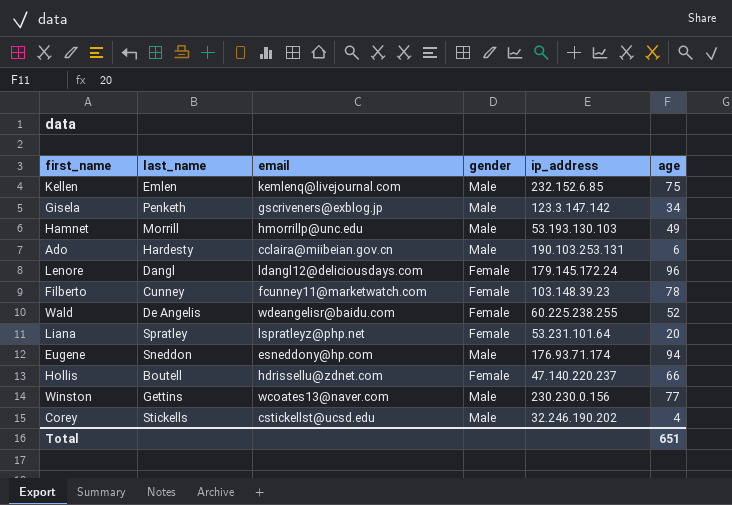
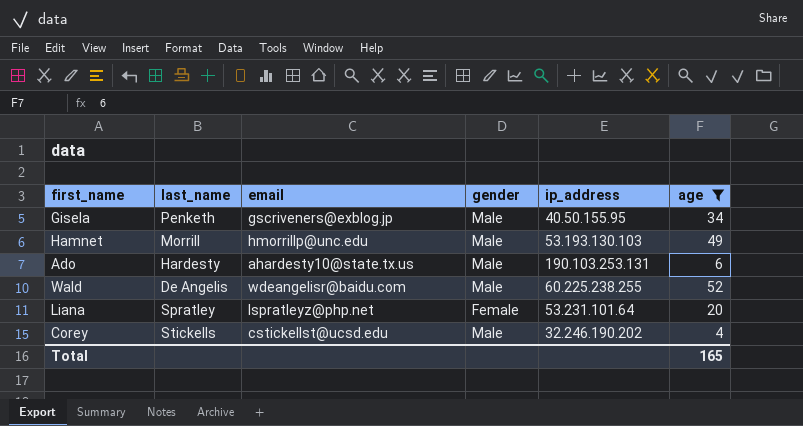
filter: none -> age <= 52
Gisela | ip_address: 123.3.147.142 -> 40.50.155.95
Ado | email: cclaira@miibeian.gov.cn -> ahardesty10@state.tx.us
Wald | gender: Female -> Male
Total | age: 651 -> 165

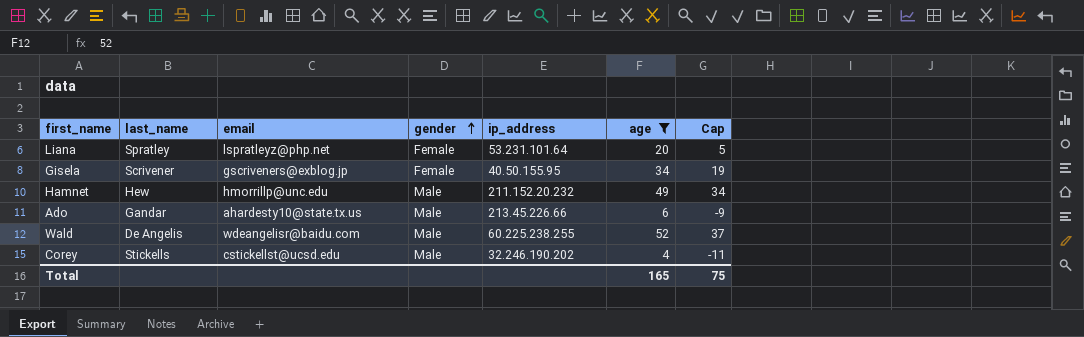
row order: none -> gender ascending
column Cap | formula: none -> [age] - 15
Gisela | last_name: Penketh -> Scrivener
Gisela | gender: Male -> Female
Hamnet | last_name: Morrill -> Hew
Hamnet | ip_address: 53.193.130.103 -> 211.152.20.232
Ado | last_name: Hardesty -> Gandar
Ado | ip_address: 190.103.253.131 -> 213.45.226.66

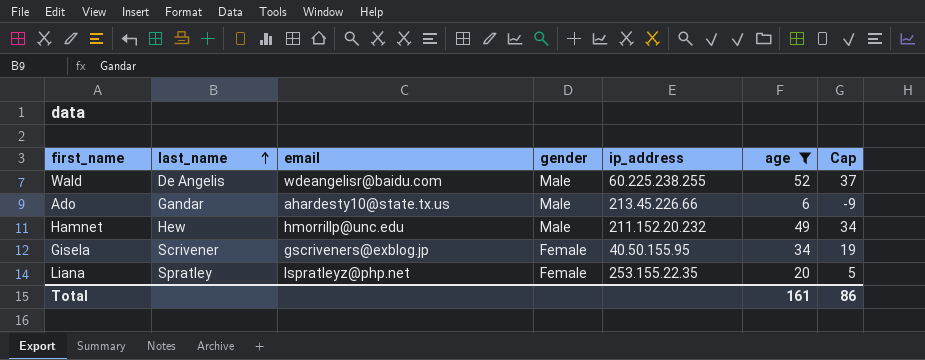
row order: gender ascending -> last_name ascending
row Corey: Stickells | cstickellst@ucsd.edu | Male | 32.246.190.202 | 4 | -11 -> none
Liana | ip_address: 53.231.101.64 -> 253.155.22.35
Total | age: 165 -> 161
Total | Cap: 75 -> 86

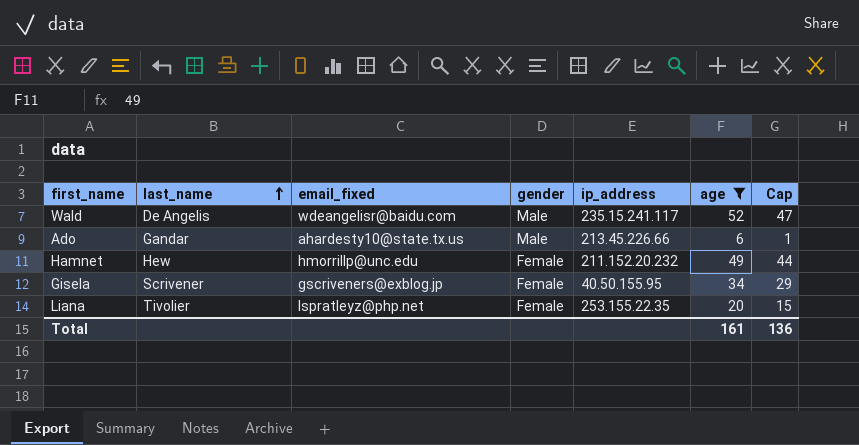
column name: email -> email_fixed
column Cap | formula: [age] - 15 -> [age] - 5
Wald | ip_address: 60.225.238.255 -> 235.15.241.117
Hamnet | gender: Male -> Female
Liana | last_name: Spratley -> Tivolier
Total | Cap: 86 -> 136

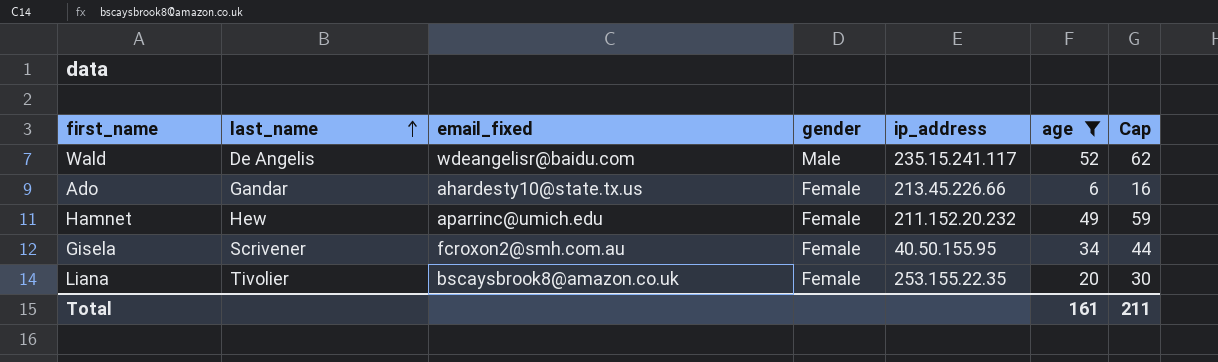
column Cap | formula: [age] - 5 -> [age] + 10
Ado | gender: Male -> Female
Hamnet | email_fixed: hmorrillp@unc.edu -> aparrinc@umich.edu
Gisela | email_fixed: gscriveners@exblog.jp -> fcroxon2@smh.com.au
Liana | email_fixed: lspratleyz@php.net -> bscaysbrook8@amazon.co.uk
Total | Cap: 136 -> 211

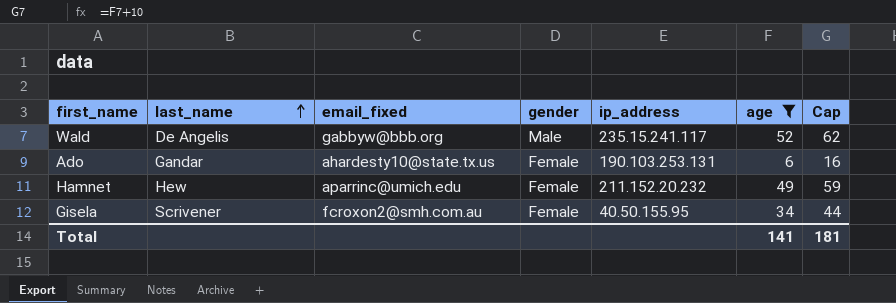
row Liana: Tivolier | bscaysbrook8@amazon.co.uk | Female | 253.155.22.35 | 20 | 30 -> none
Wald | email_fixed: wdeangelisr@baidu.com -> gabbyw@bbb.org
Ado | ip_address: 213.45.226.66 -> 190.103.253.131
Total | age: 161 -> 141
Total | Cap: 211 -> 181

